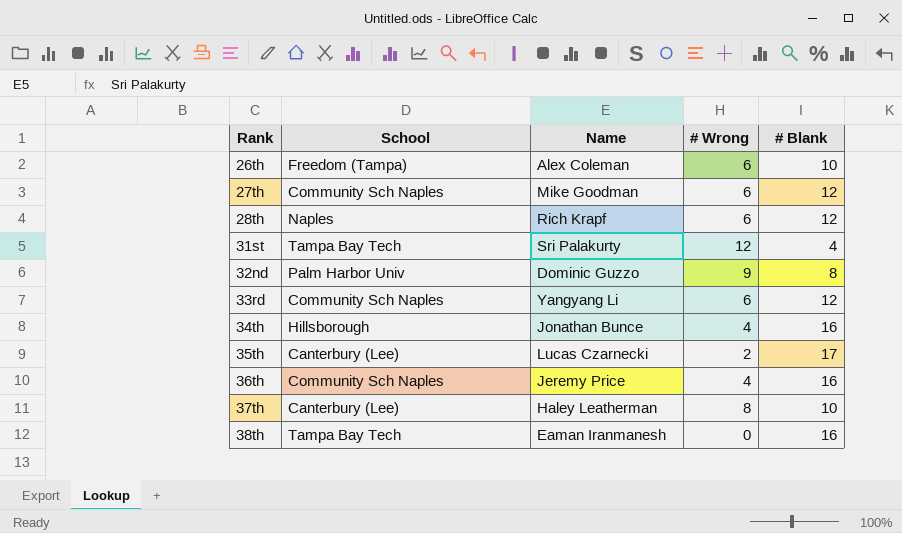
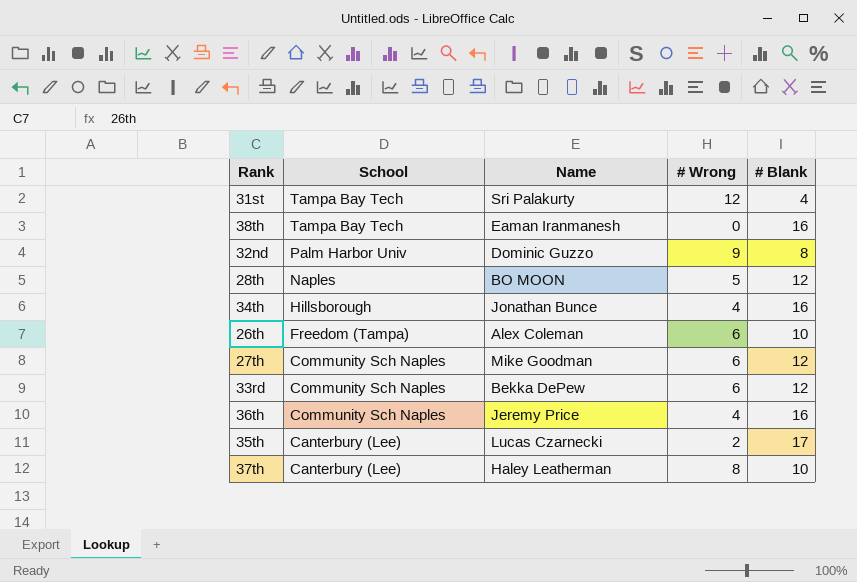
row order: Rank ascending -> School descending
28th | Name: Rich Krapf -> BO MOON
28th | # Wrong: 6 -> 5
33rd | Name: Yangyang Li -> Bekka DePew

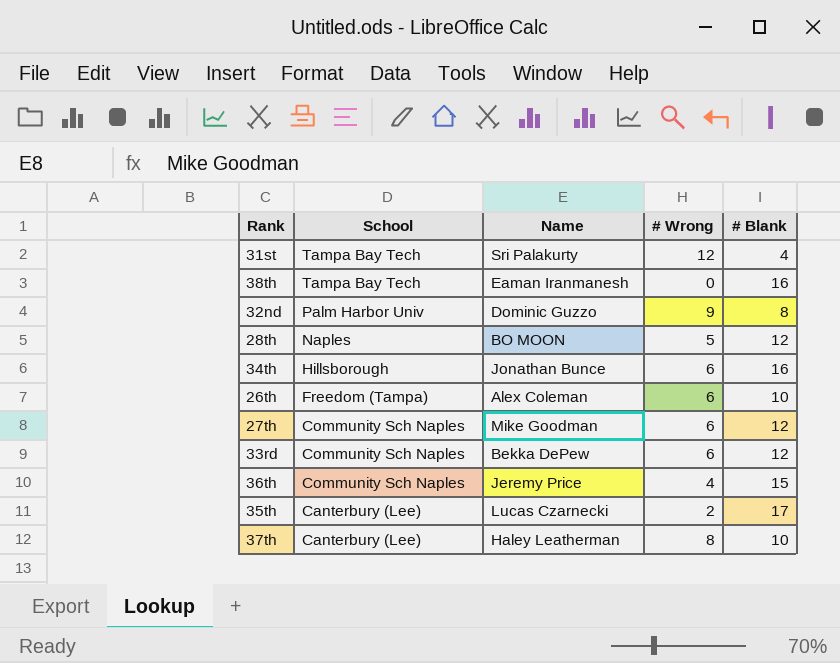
34th | # Wrong: 4 -> 6
36th | # Blank: 16 -> 15

